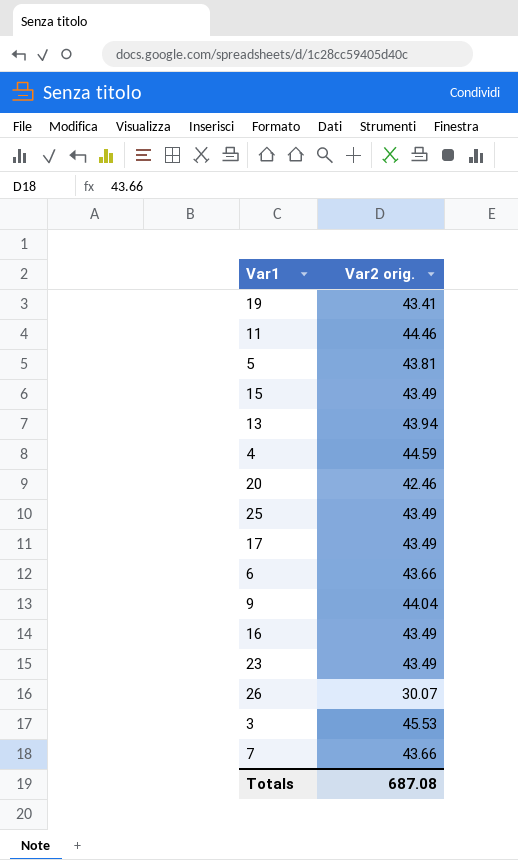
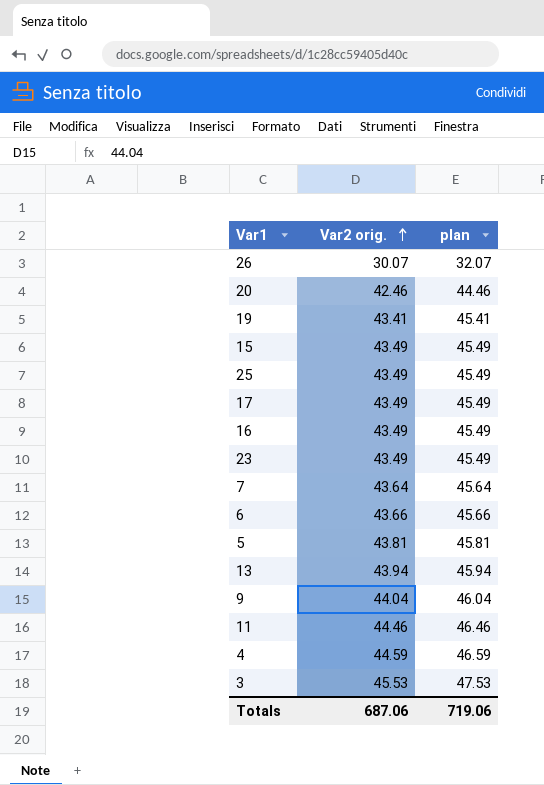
row order: none -> Var2 orig. ascending
column plan | formula: none -> [Var2 orig.] + 2
7 | Var2 orig.: 43.66 -> 43.64
Totals | Var2 orig.: 687.08 -> 687.06

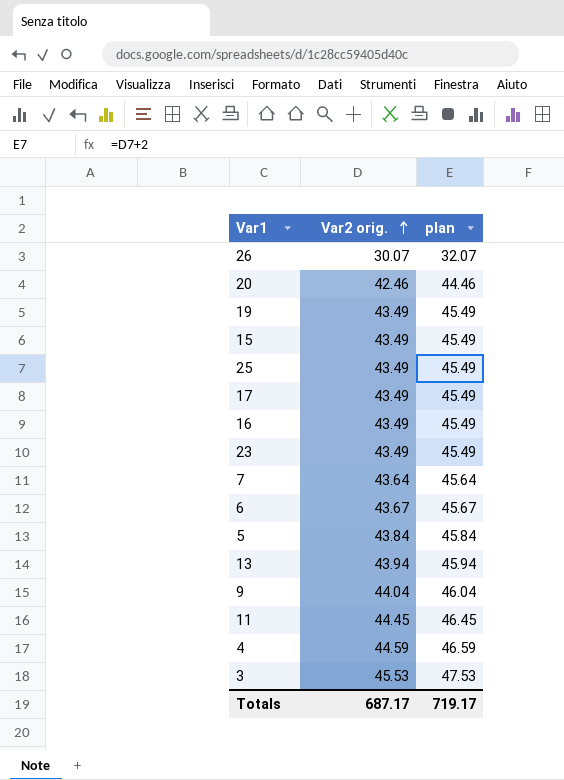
19 | Var2 orig.: 43.41 -> 43.49
19 | plan: 45.41 -> 45.49
6 | Var2 orig.: 43.66 -> 43.67
6 | plan: 45.66 -> 45.67
5 | Var2 orig.: 43.81 -> 43.84
5 | plan: 45.81 -> 45.84
11 | Var2 orig.: 44.46 -> 44.45
11 | plan: 46.46 -> 46.45
Totals | Var2 orig.: 687.06 -> 687.17
Totals | plan: 719.06 -> 719.17

